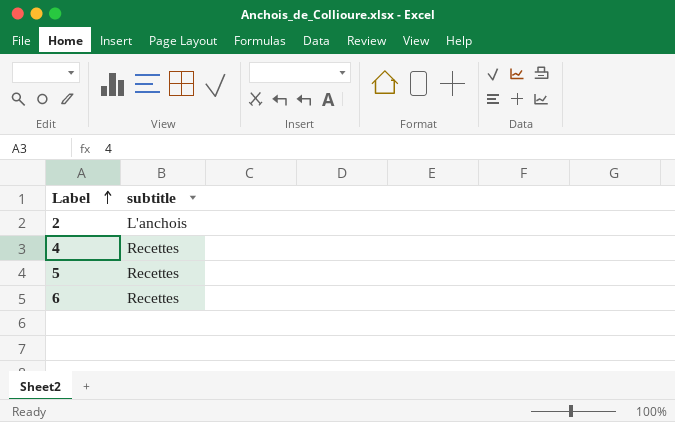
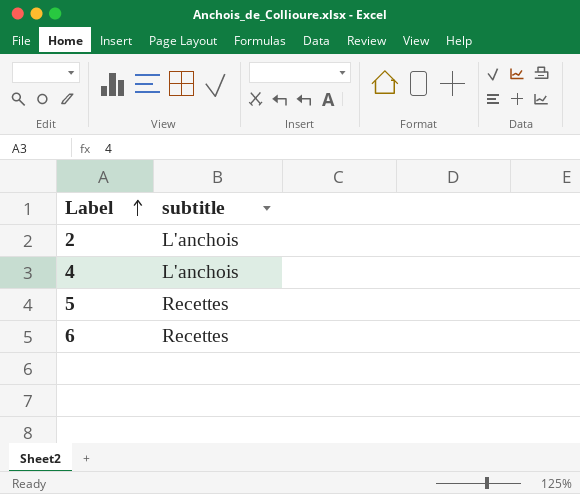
4 | subtitle: Recettes -> L'anchois

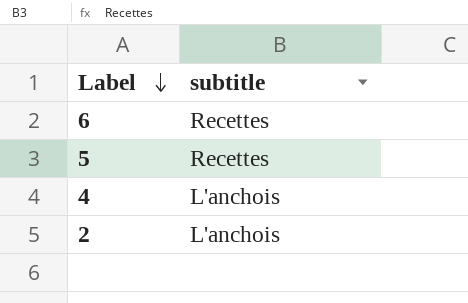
row order: Label ascending -> Label descending

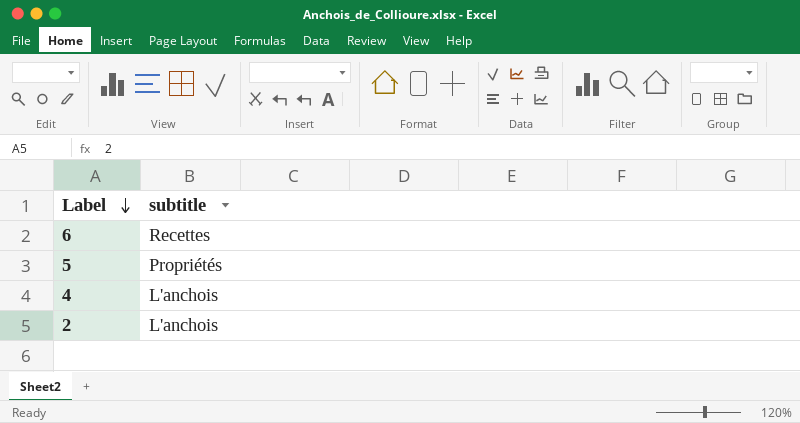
5 | subtitle: Recettes -> Propriétés

